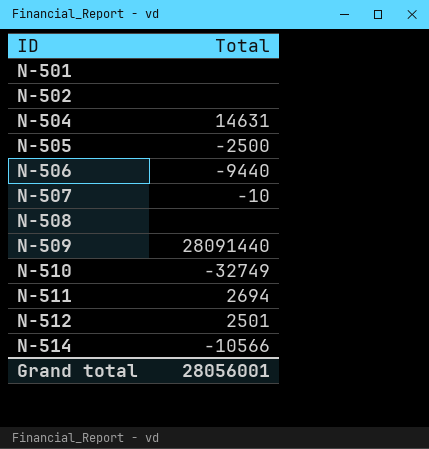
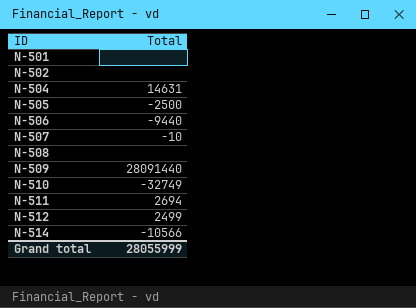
N-512 | Total: 2501 -> 2499
Grand total | Total: 28056001 -> 28055999

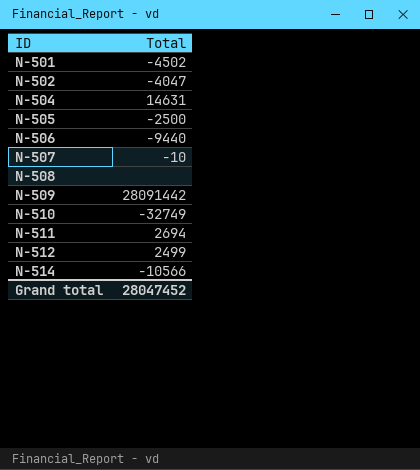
N-501 | Total: none -> -4502
N-502 | Total: none -> -4047
N-509 | Total: 28091440 -> 28091442
Grand total | Total: 28055999 -> 28047452

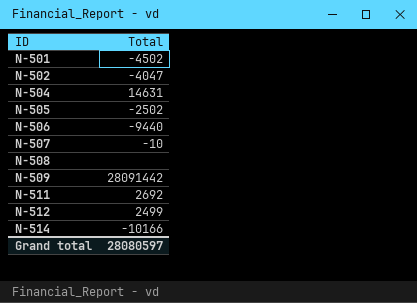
row N-510: -32749 -> none
N-505 | Total: -2500 -> -2502
N-511 | Total: 2694 -> 2692
N-514 | Total: -10566 -> -10166
Grand total | Total: 28047452 -> 28080597

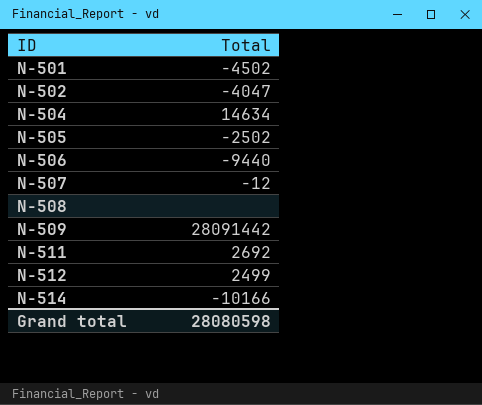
N-504 | Total: 14631 -> 14634
N-507 | Total: -10 -> -12
Grand total | Total: 28080597 -> 28080598

